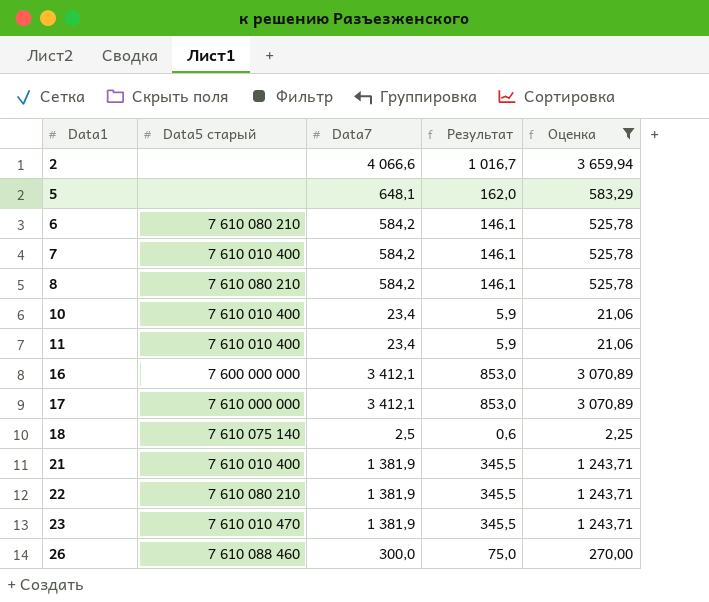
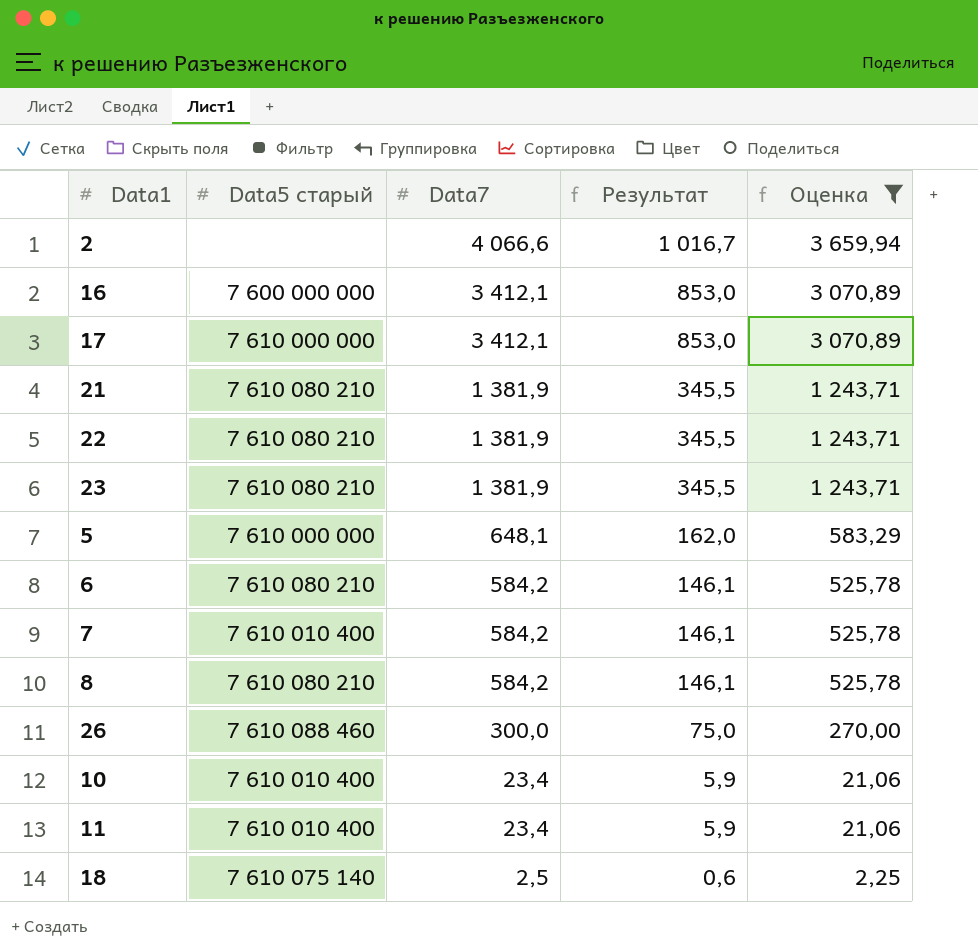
row order: Data1 ascending -> Data7 descending
21 | Data5 старый: 7 610 010 400 -> 7 610 080 210
23 | Data5 старый: 7 610 010 470 -> 7 610 080 210
5 | Data5 старый: none -> 7 610 000 000

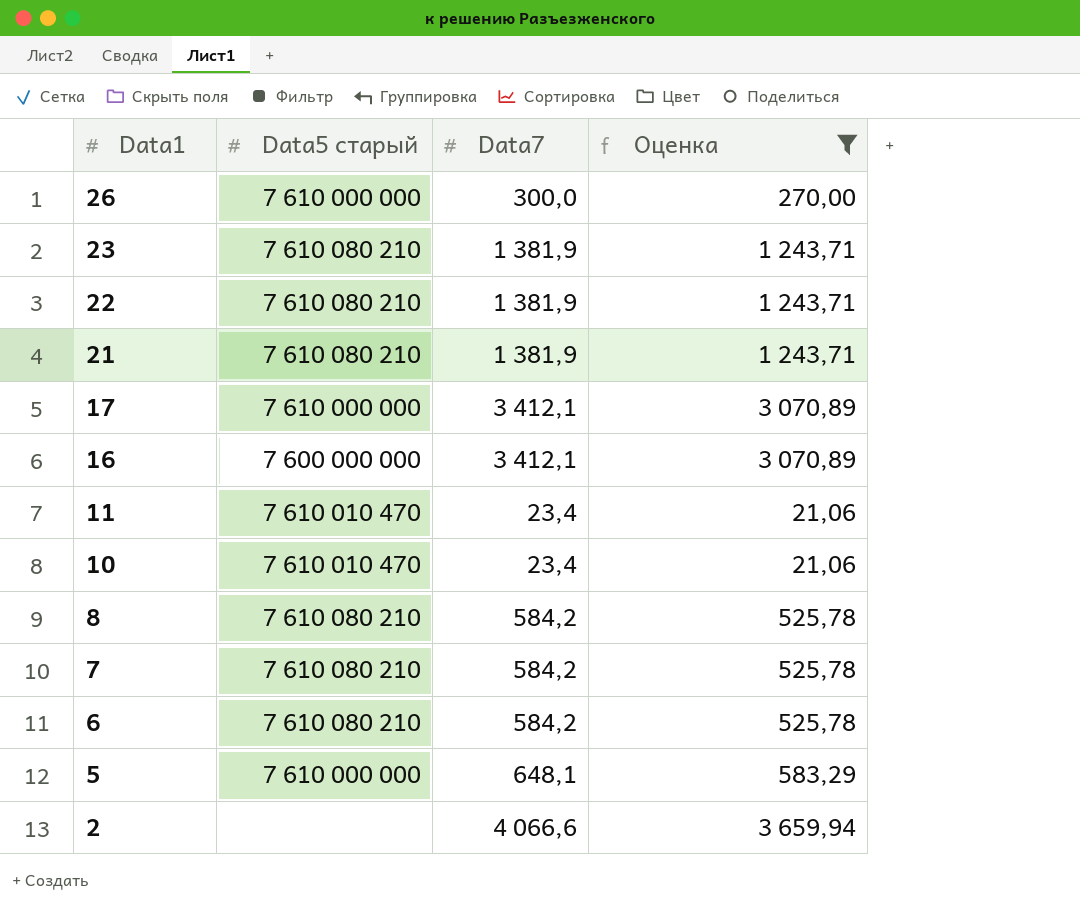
row order: Data7 descending -> Data1 descending
column Результат | formula: [Data7] * 0,25 -> none
row 18: 7 610 075 140 | 2,5 | 0,6 | 2,25 -> none
26 | Data5 старый: 7 610 088 460 -> 7 610 000 000
11 | Data5 старый: 7 610 010 400 -> 7 610 010 470
10 | Data5 старый: 7 610 010 400 -> 7 610 010 470
7 | Data5 старый: 7 610 010 400 -> 7 610 080 210

